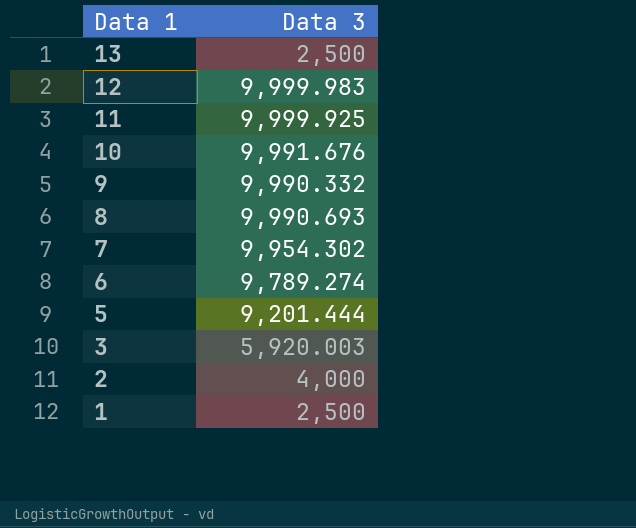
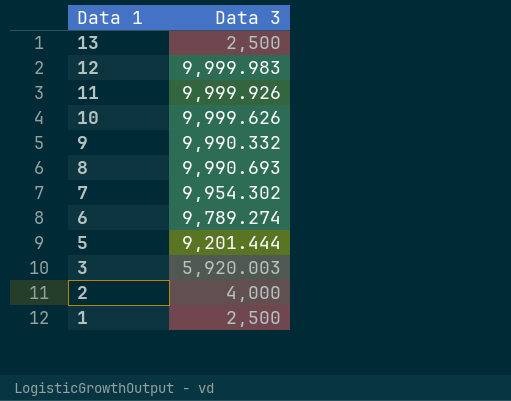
11 | Data 3: 9,999.925 -> 9,999.926
10 | Data 3: 9,991.676 -> 9,999.626

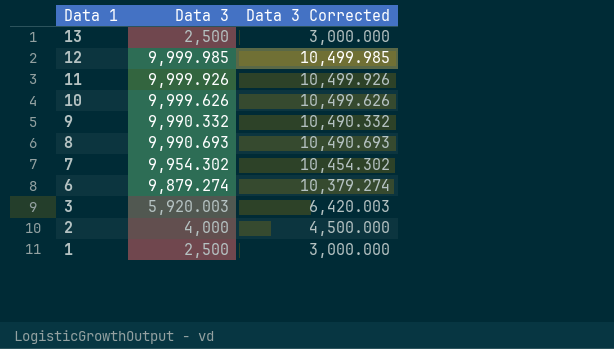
column Data 3 Corrected | formula: none -> [Data 3] + 500
row 5: 9,201.444 -> none
12 | Data 3: 9,999.983 -> 9,999.985
6 | Data 3: 9,789.274 -> 9,879.274

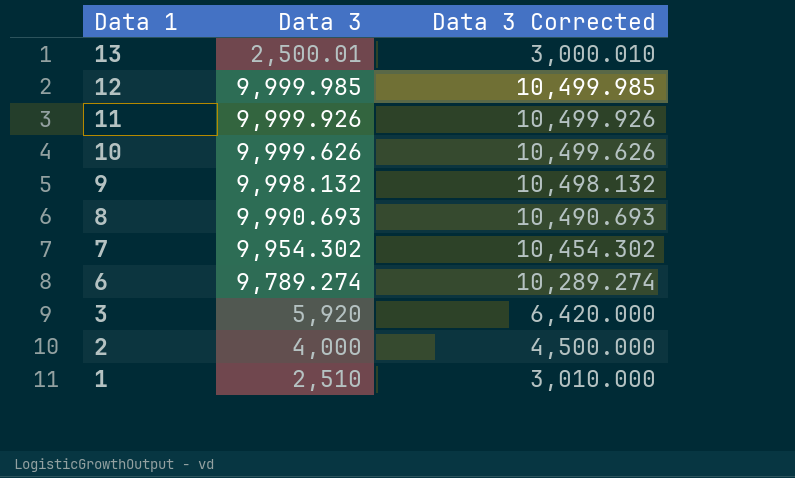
13 | Data 3: 2,500 -> 2,500.01
13 | Data 3 Corrected: 3,000.000 -> 3,000.010
9 | Data 3: 9,990.332 -> 9,998.132
9 | Data 3 Corrected: 10,490.332 -> 10,498.132
6 | Data 3: 9,879.274 -> 9,789.274
6 | Data 3 Corrected: 10,379.274 -> 10,289.274
3 | Data 3: 5,920.003 -> 5,920
3 | Data 3 Corrected: 6,420.003 -> 6,420.000
1 | Data 3: 2,500 -> 2,510
1 | Data 3 Corrected: 3,000.000 -> 3,010.000

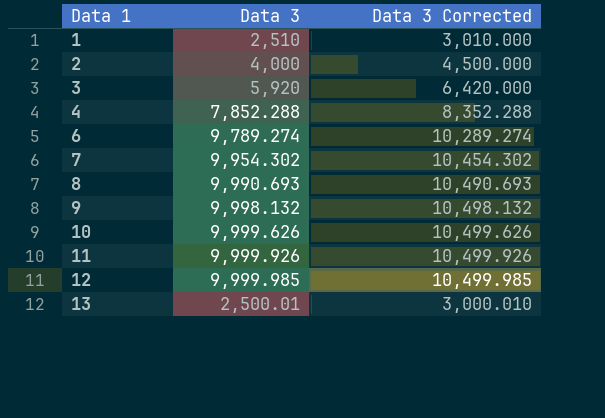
row order: Data 1 descending -> Data 1 ascending
row 4: none -> 7,852.288 | 8,352.288

